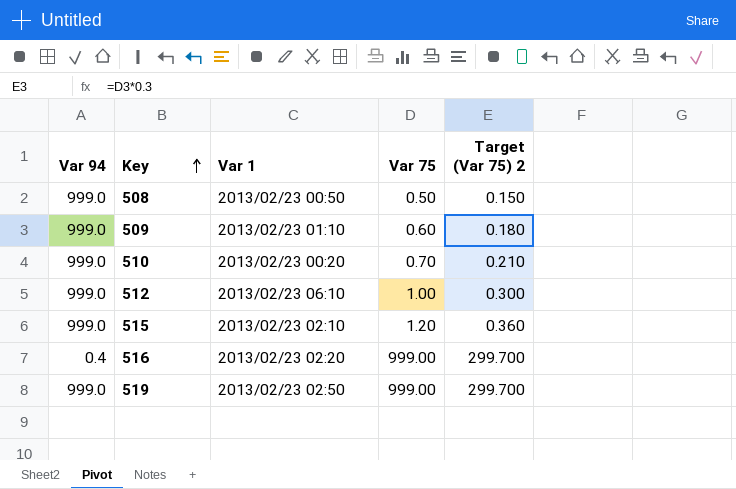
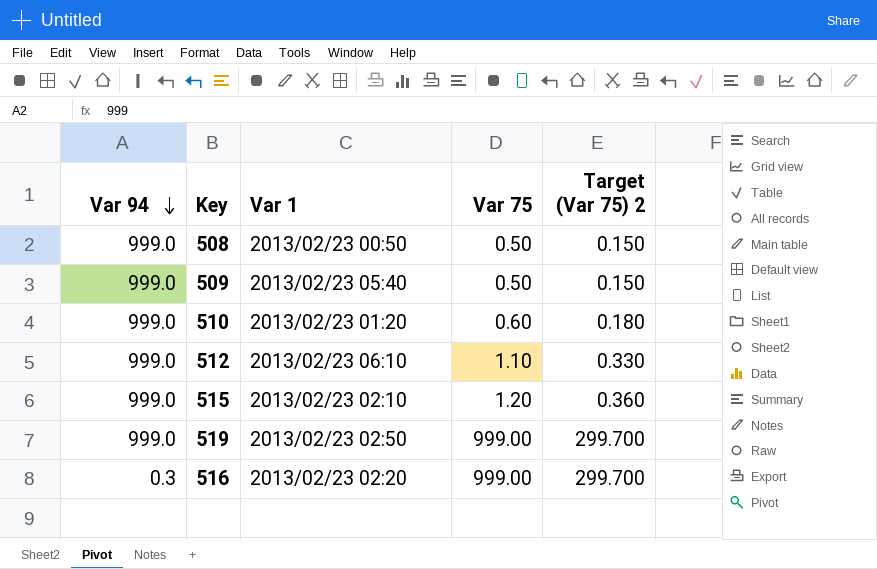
row order: Key ascending -> Var 94 descending
509 | Var 1: 2013/02/23 01:10 -> 2013/02/23 05:40
509 | Var 75: 0.60 -> 0.50
509 | Target (Var 75) 2: 0.180 -> 0.150
510 | Var 1: 2013/02/23 00:20 -> 2013/02/23 01:20
510 | Var 75: 0.70 -> 0.60
510 | Target (Var 75) 2: 0.210 -> 0.180
512 | Var 75: 1.00 -> 1.10
512 | Target (Var 75) 2: 0.300 -> 0.330
516 | Var 94: 0.4 -> 0.3

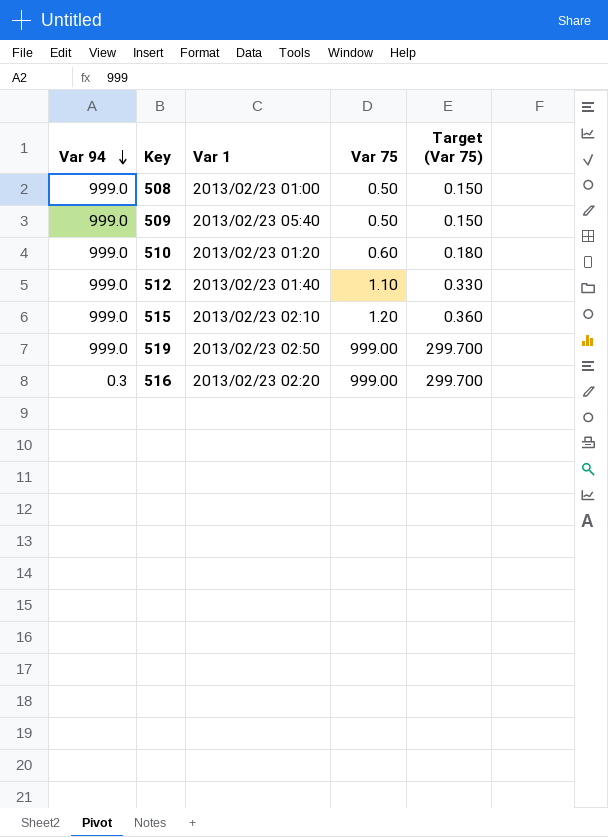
column name: Target (Var 75) 2 -> Target (Var 75)
508 | Var 1: 2013/02/23 00:50 -> 2013/02/23 01:00
512 | Var 1: 2013/02/23 06:10 -> 2013/02/23 01:40

